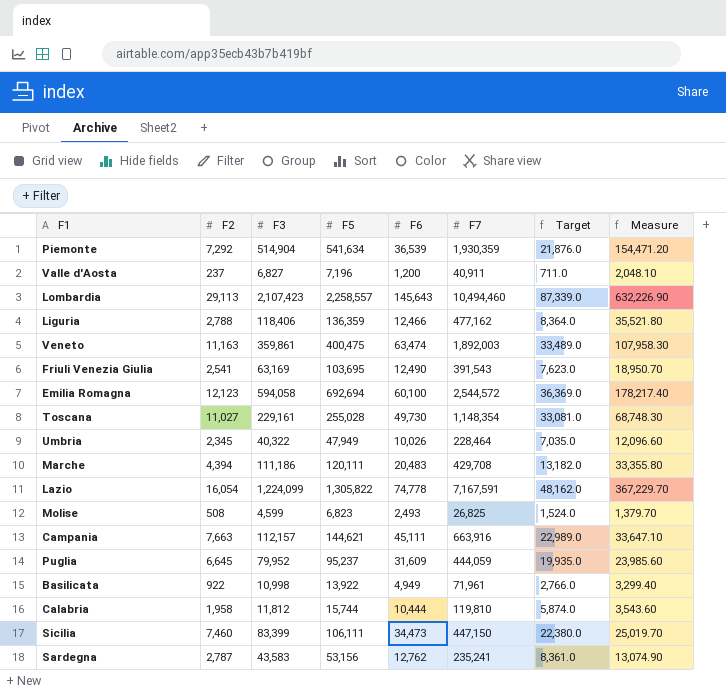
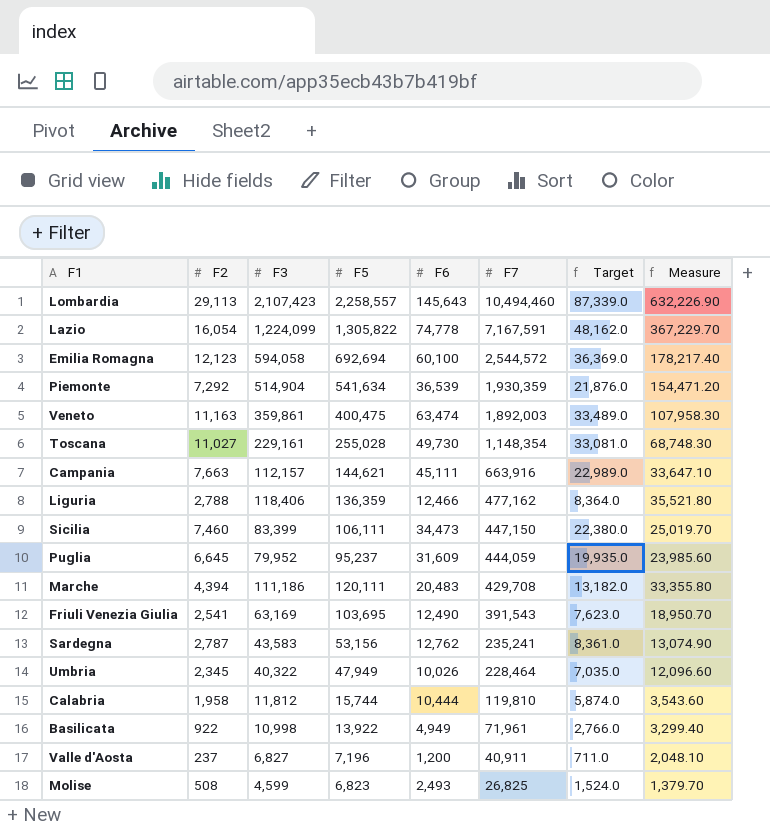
row order: none -> F7 descending

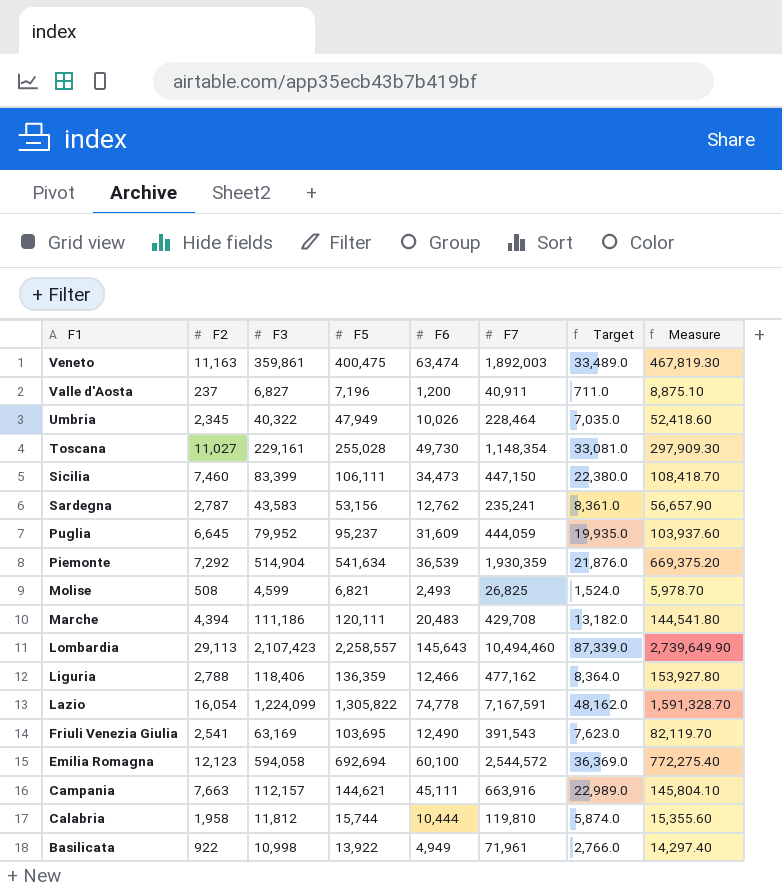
row order: F7 descending -> F1 descending
column Measure | formula: [F3] * 0.3 -> [F3] * 1.3
Molise | F5: 6,823 -> 6,821

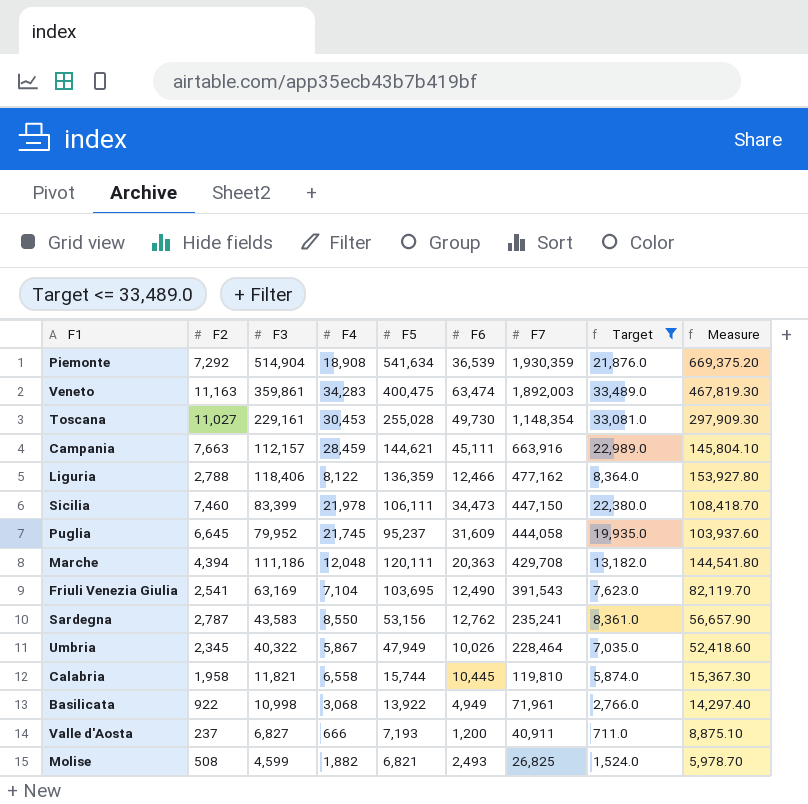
filter: none -> Target <= 33,489.0
row order: F1 descending -> F7 descending
column F4 | position: none -> 4
Puglia | F7: 444,059 -> 444,058
Marche | F6: 20,483 -> 20,363
Calabria | F3: 11,812 -> 11,821
Calabria | F6: 10,444 -> 10,445
Calabria | Measure: 15,355.60 -> 15,367.30
Valle d'Aosta | F5: 7,196 -> 7,193

